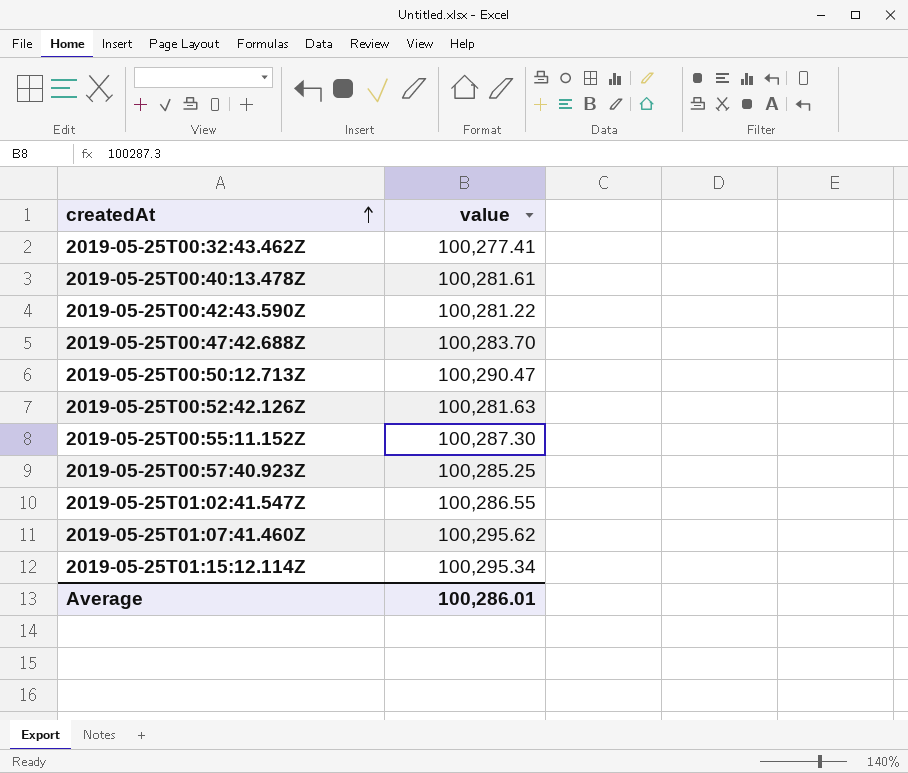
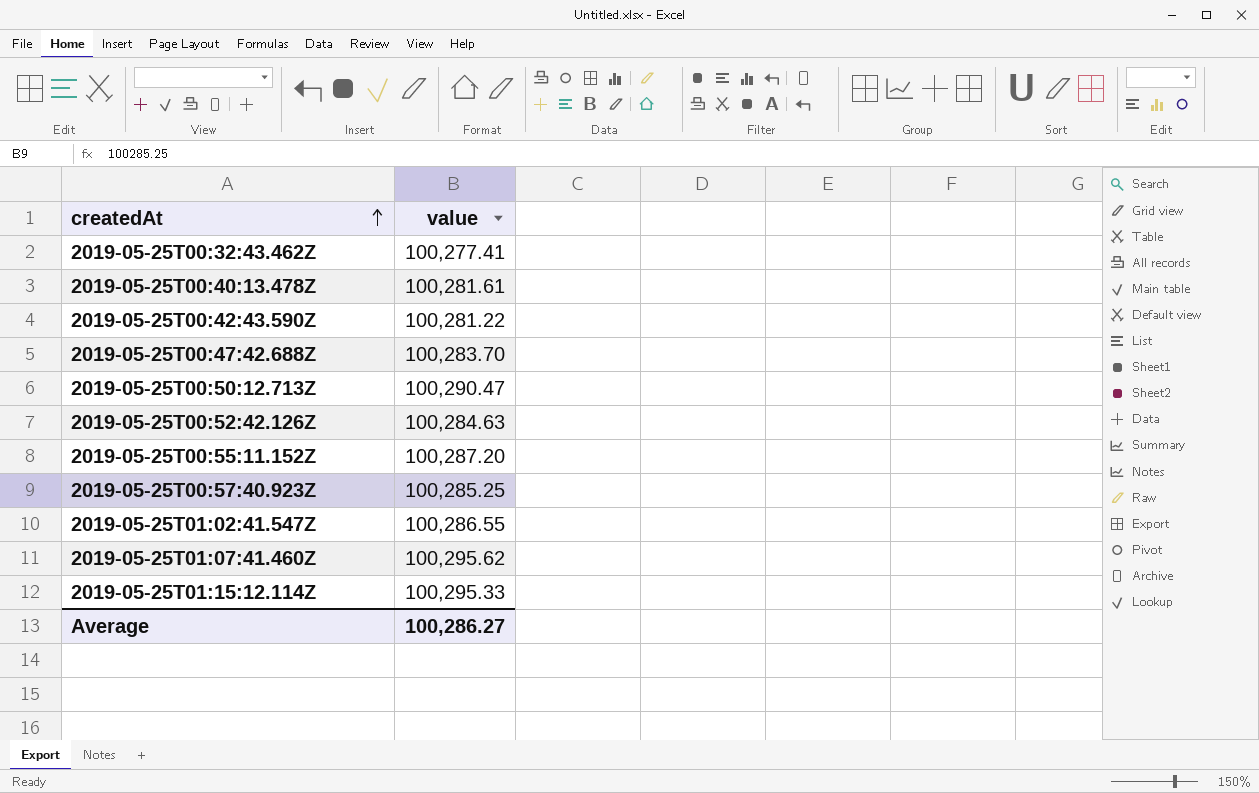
2019-05-25T00:52:42.126Z | value: 100,281.63 -> 100,284.63
2019-05-25T00:55:11.152Z | value: 100,287.30 -> 100,287.20
2019-05-25T01:15:12.114Z | value: 100,295.34 -> 100,295.33
Average | value: 100,286.01 -> 100,286.27

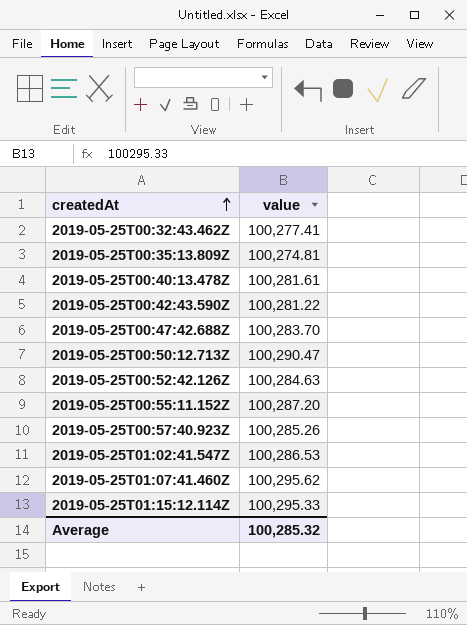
row 2019-05-25T00:35:13.809Z: none -> 100,274.81
2019-05-25T00:57:40.923Z | value: 100,285.25 -> 100,285.26
2019-05-25T01:02:41.547Z | value: 100,286.55 -> 100,286.53
Average | value: 100,286.27 -> 100,285.32

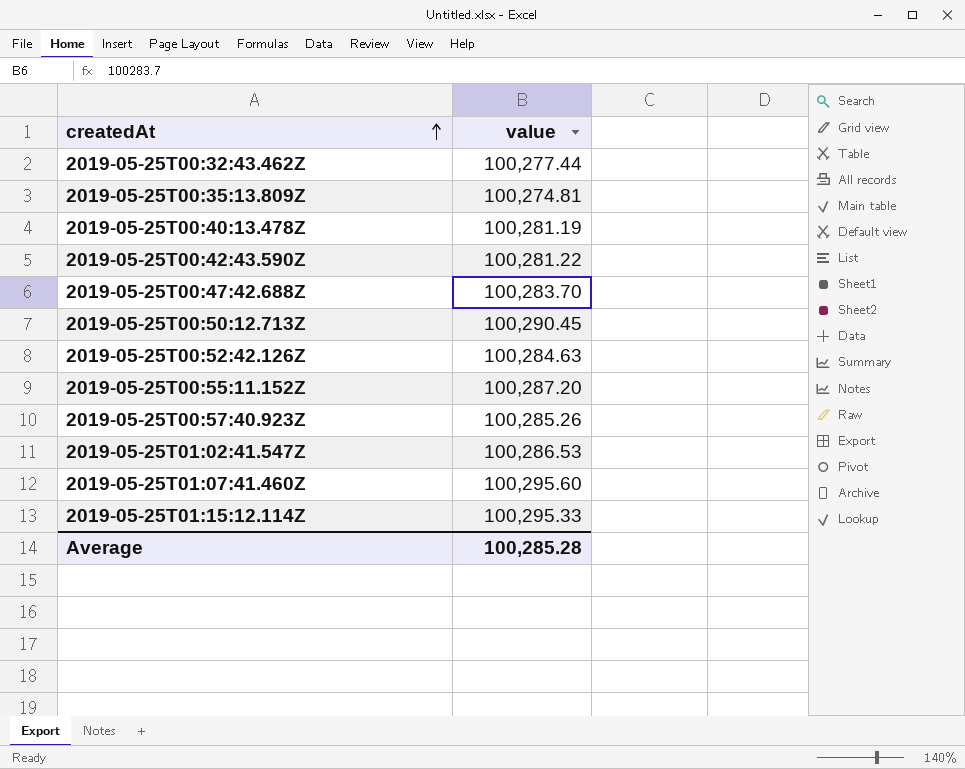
2019-05-25T00:32:43.462Z | value: 100,277.41 -> 100,277.44
2019-05-25T00:40:13.478Z | value: 100,281.61 -> 100,281.19
2019-05-25T00:50:12.713Z | value: 100,290.47 -> 100,290.45
2019-05-25T01:07:41.460Z | value: 100,295.62 -> 100,295.60
Average | value: 100,285.32 -> 100,285.28

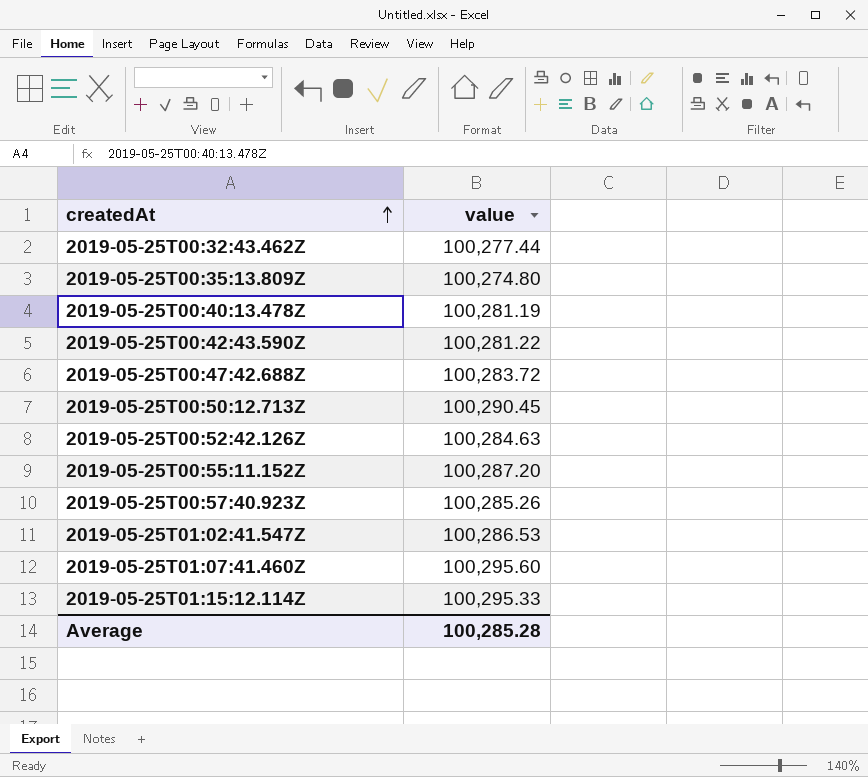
2019-05-25T00:35:13.809Z | value: 100,274.81 -> 100,274.80
2019-05-25T00:47:42.688Z | value: 100,283.70 -> 100,283.72

